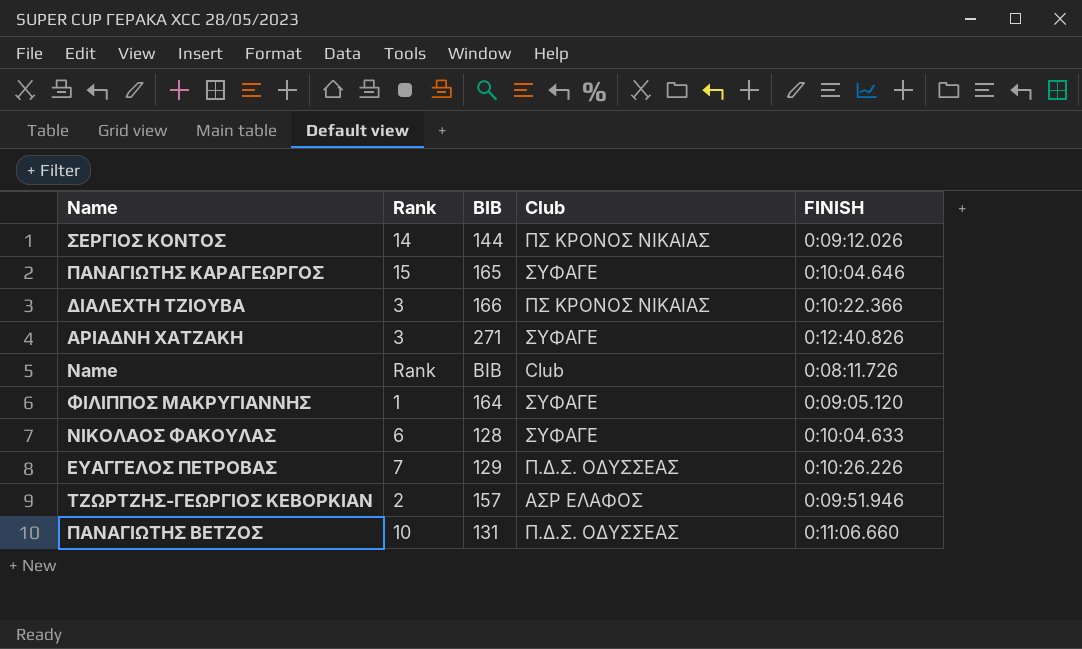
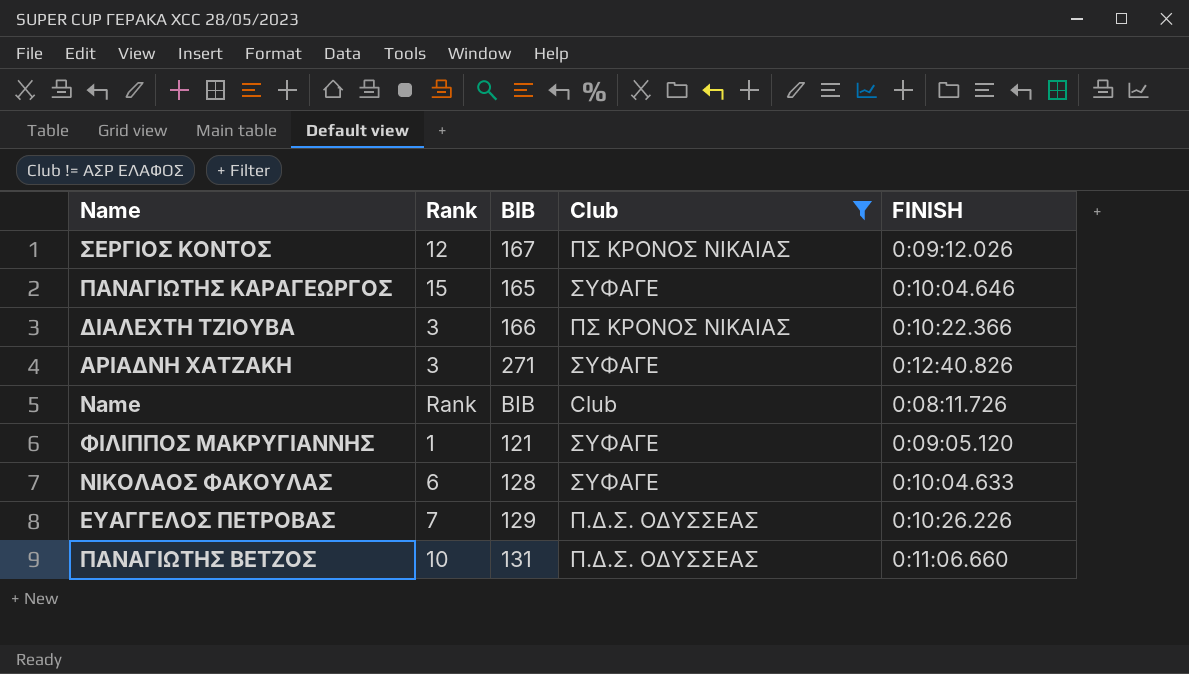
filter: none -> Club != ΑΣΡ ΕΛΑΦΟΣ
ΣΕΡΓΙΟΣ ΚΟΝΤΟΣ | Rank: 14 -> 12
ΣΕΡΓΙΟΣ ΚΟΝΤΟΣ | BIB: 144 -> 167
ΦΙΛΙΠΠΟΣ ΜΑΚΡΥΓΙΑΝΝΗΣ | BIB: 164 -> 121

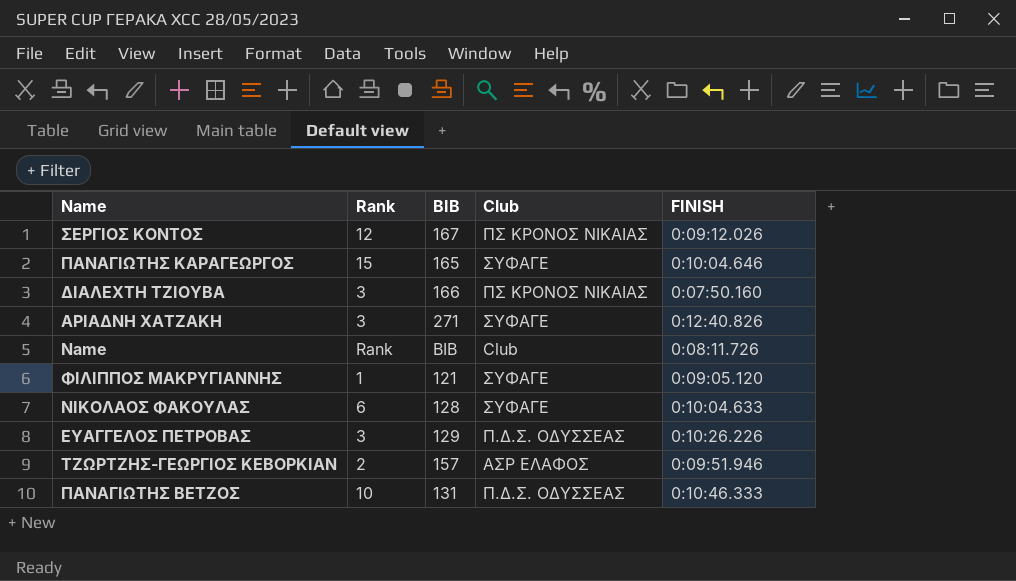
filter: Club != ΑΣΡ ΕΛΑΦΟΣ -> none
ΔΙΑΛΕΧΤΗ ΤΖΙΟΥΒΑ | FINISH: 0:10:22.366 -> 0:07:50.160
ΕΥΑΓΓΕΛΟΣ ΠΕΤΡΟΒΑΣ | Rank: 7 -> 3
ΠΑΝΑΓΙΩΤΗΣ ΒΕΤΖΟΣ | FINISH: 0:11:06.660 -> 0:10:46.333

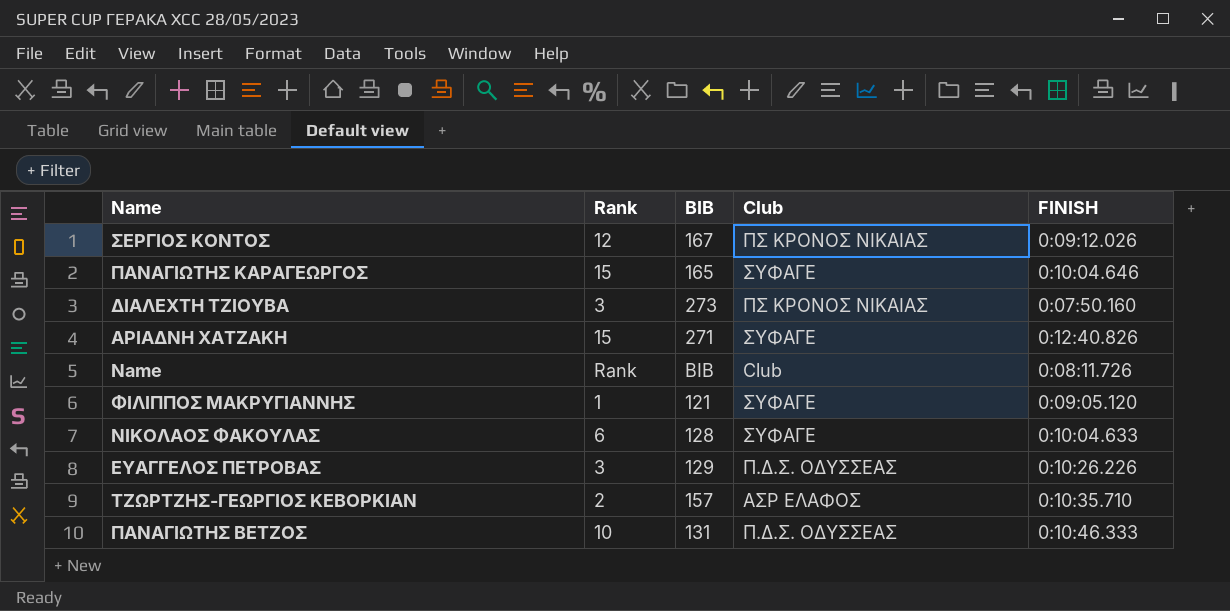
ΔΙΑΛΕΧΤΗ ΤΖΙΟΥΒΑ | BIB: 166 -> 273
ΑΡΙΑΔΝΗ ΧΑΤΖΑΚΗ | Rank: 3 -> 15
ΤΖΩΡΤΖΗΣ-ΓΕΩΡΓΙΟΣ ΚΕΒΟΡΚΙΑΝ | FINISH: 0:09:51.946 -> 0:10:35.710

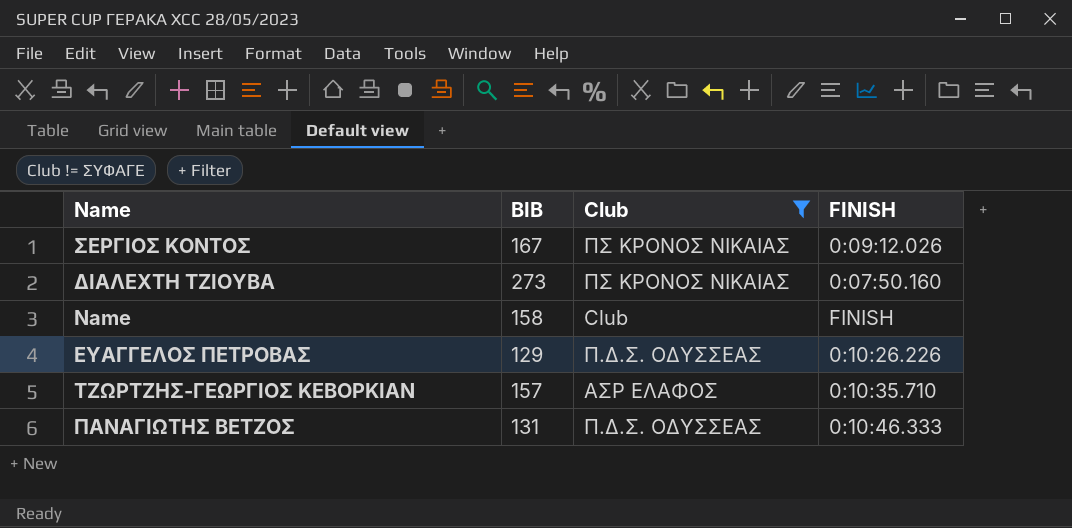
filter: none -> Club != ΣΥΦΑΓΕ
column Rank | position: 2 -> none
Name | BIB: BIB -> 158
Name | FINISH: 0:08:11.726 -> FINISH

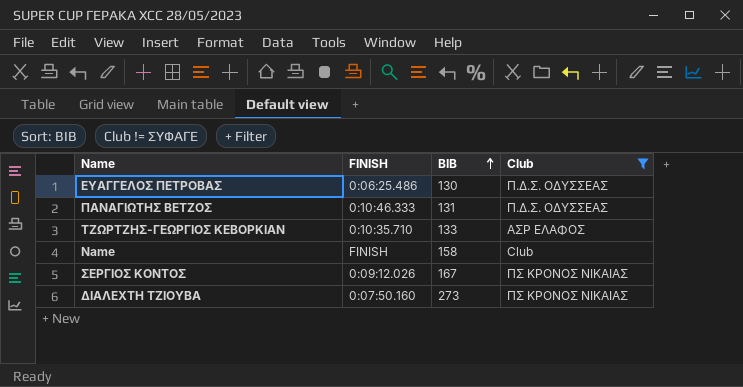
row order: none -> BIB ascending
column FINISH | position: 4 -> 2
ΕΥΑΓΓΕΛΟΣ ΠΕΤΡΟΒΑΣ | FINISH: 0:10:26.226 -> 0:06:25.486
ΕΥΑΓΓΕΛΟΣ ΠΕΤΡΟΒΑΣ | BIB: 129 -> 130
ΤΖΩΡΤΖΗΣ-ΓΕΩΡΓΙΟΣ ΚΕΒΟΡΚΙΑΝ | BIB: 157 -> 133

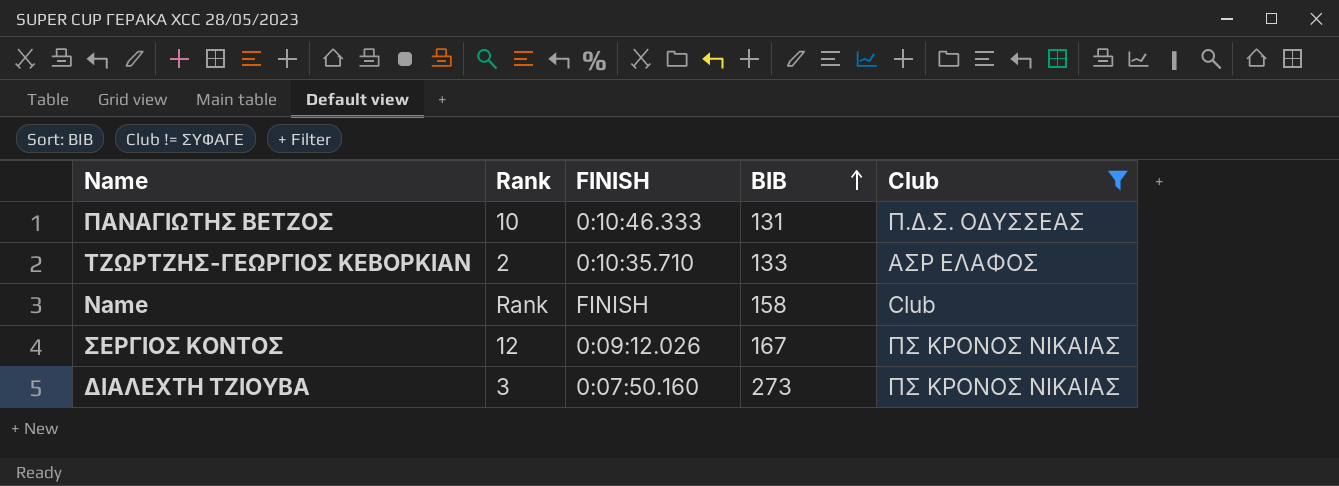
column Rank | position: none -> 2
row ΕΥΑΓΓΕΛΟΣ ΠΕΤΡΟΒΑΣ: 0:06:25.486 | 130 | Π.Δ.Σ. ΟΔΥΣΣΕΑΣ -> none

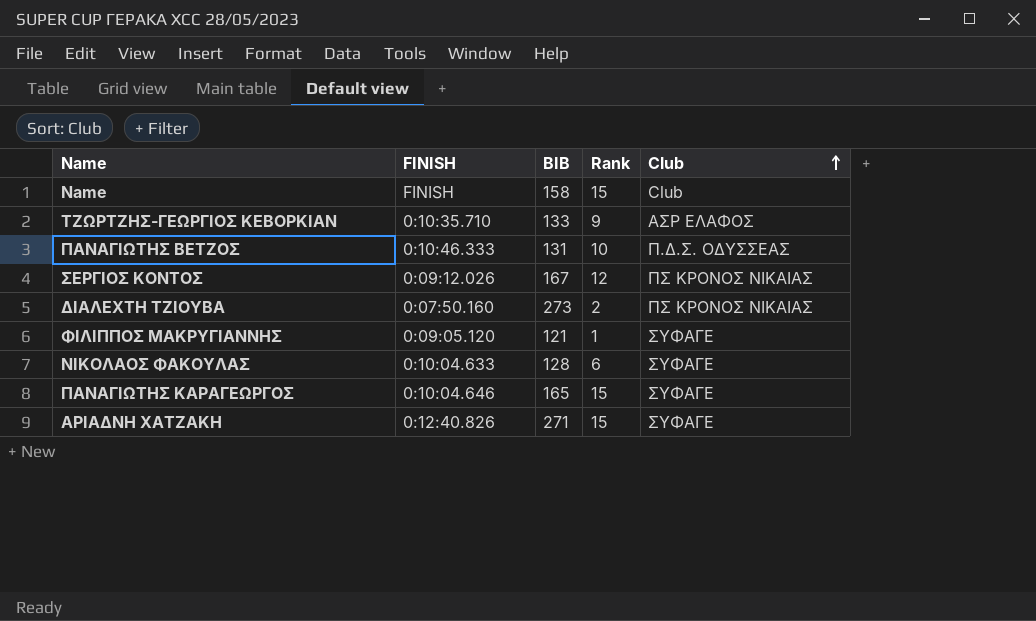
filter: Club != ΣΥΦΑΓΕ -> none
row order: BIB ascending -> Club ascending
column Rank | position: 2 -> 4
Name | Rank: Rank -> 15
ΤΖΩΡΤΖΗΣ-ΓΕΩΡΓΙΟΣ ΚΕΒΟΡΚΙΑΝ | Rank: 2 -> 9
ΔΙΑΛΕΧΤΗ ΤΖΙΟΥΒΑ | Rank: 3 -> 2

